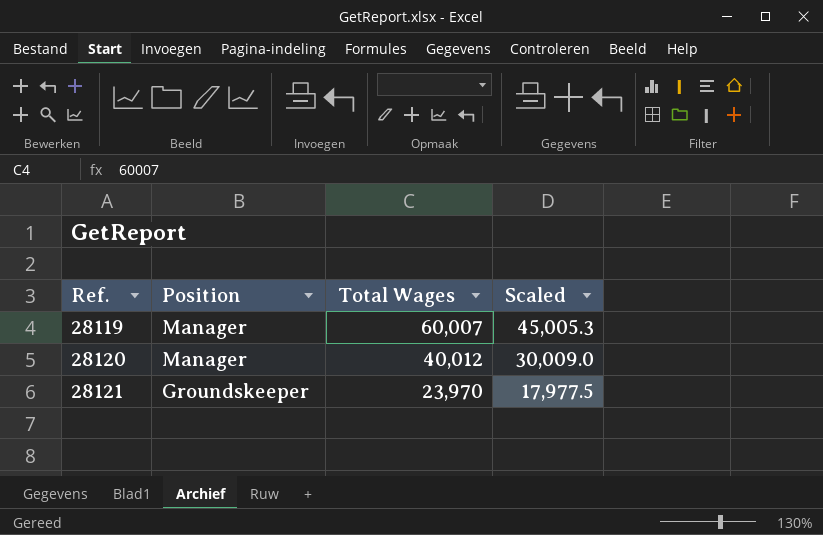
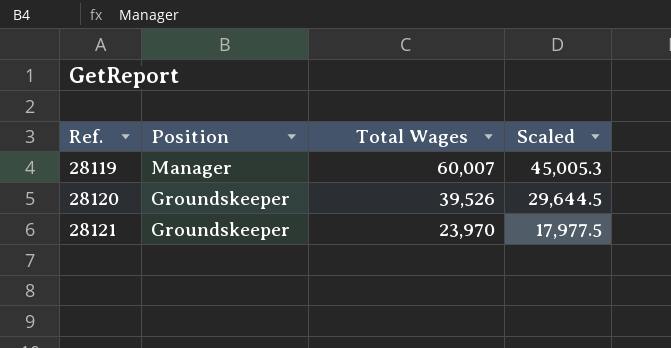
28120 | Position: Manager -> Groundskeeper
28120 | Total Wages: 40,012 -> 39,526
28120 | Scaled: 30,009.0 -> 29,644.5

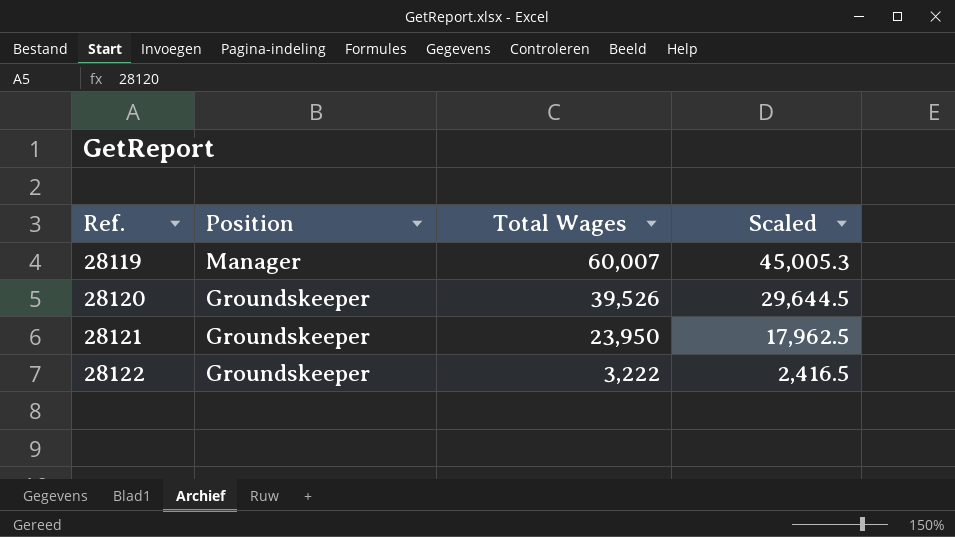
28121 | Total Wages: 23,970 -> 23,950
28121 | Scaled: 17,977.5 -> 17,962.5
row 28122: none -> Groundskeeper | 3,222 | 2,416.5

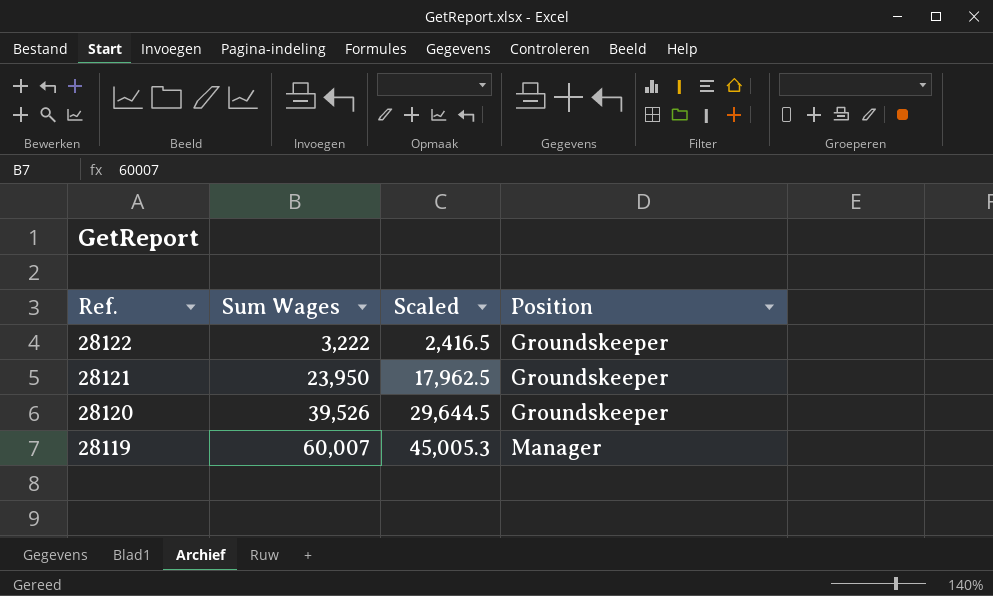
row order: Ref. ascending -> Ref. descending
column name: Total Wages -> Sum Wages
column Position | position: 2 -> 4

